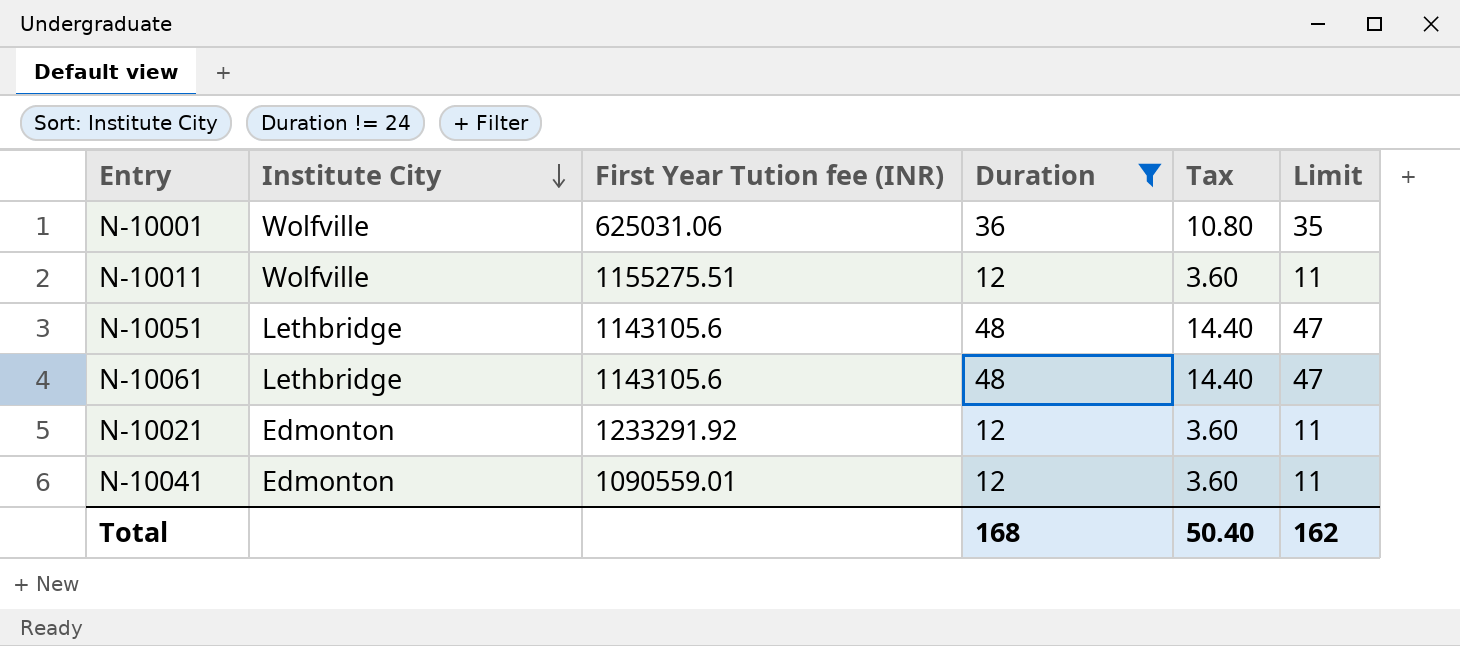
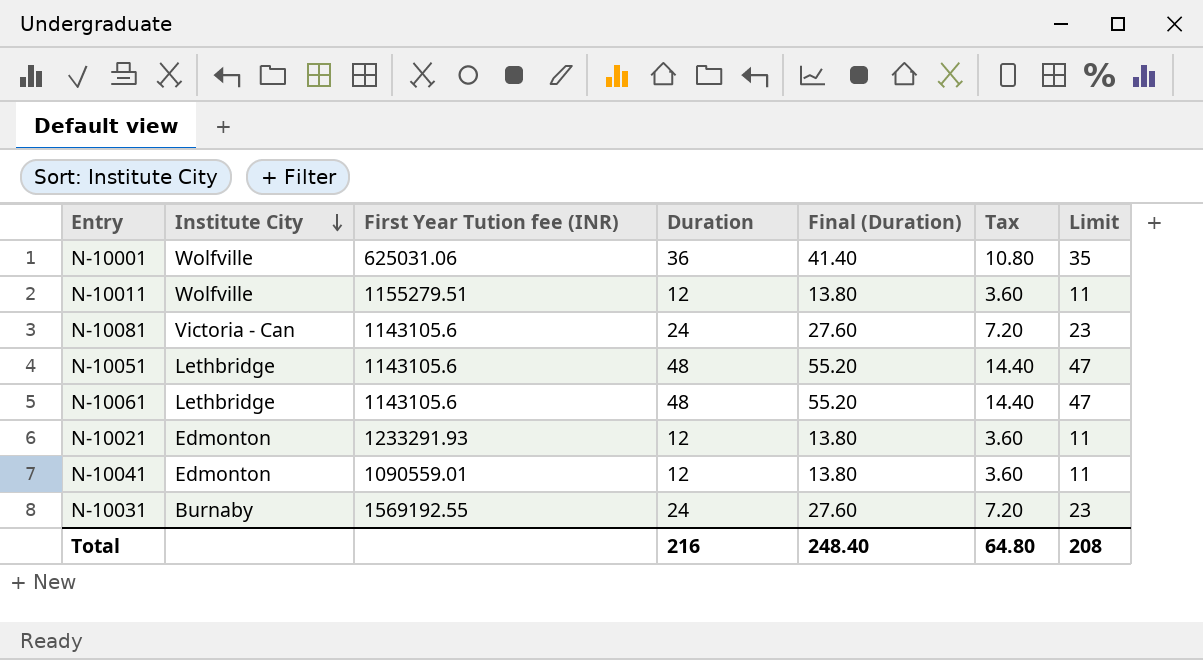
filter: Duration != 24 -> none
column Final (Duration) | formula: none -> [Duration] * 1.15
N-10011 | First Year Tution fee (INR): 1155275.51 -> 1155279.51
N-10021 | First Year Tution fee (INR): 1233291.92 -> 1233291.93
Total | Duration: 168 -> 216
Total | Tax: 50.40 -> 64.80
Total | Limit: 162 -> 208

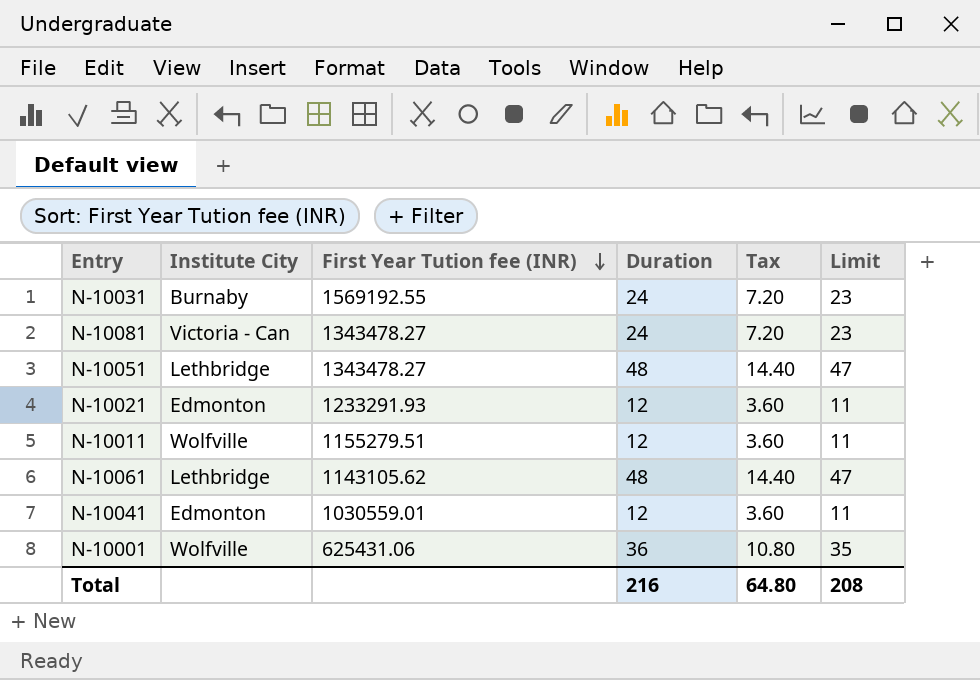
row order: Institute City descending -> First Year Tution fee (INR) descending
column Final (Duration) | formula: [Duration] * 1.15 -> none
N-10081 | First Year Tution fee (INR): 1143105.6 -> 1343478.27
N-10051 | First Year Tution fee (INR): 1143105.6 -> 1343478.27
N-10061 | First Year Tution fee (INR): 1143105.6 -> 1143105.62
N-10041 | First Year Tution fee (INR): 1090559.01 -> 1030559.01
N-10001 | First Year Tution fee (INR): 625031.06 -> 625431.06

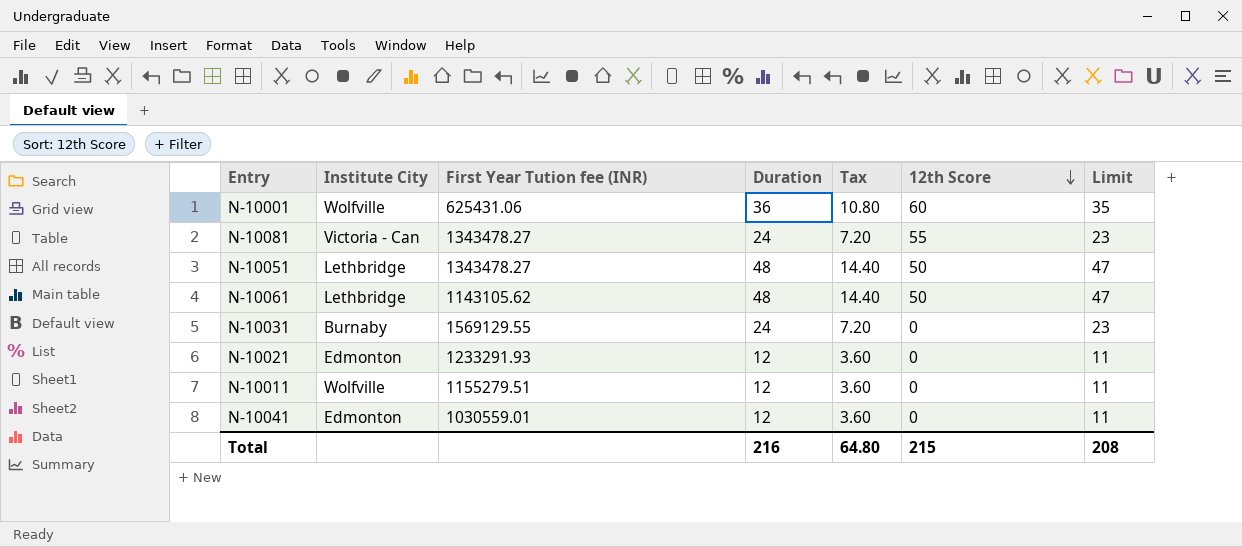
row order: First Year Tution fee (INR) descending -> 12th Score descending
column 12th Score | position: none -> 6
N-10031 | First Year Tution fee (INR): 1569192.55 -> 1569129.55

